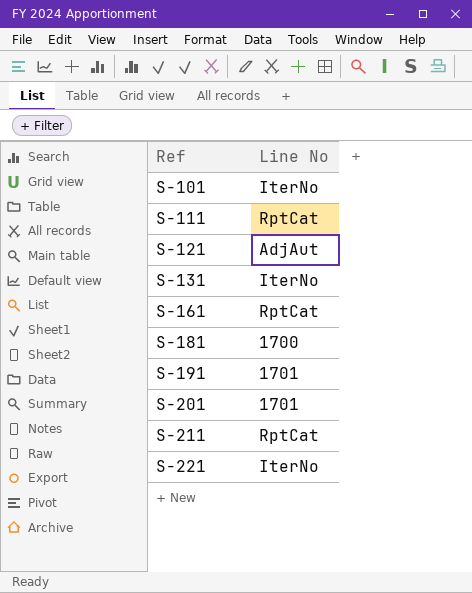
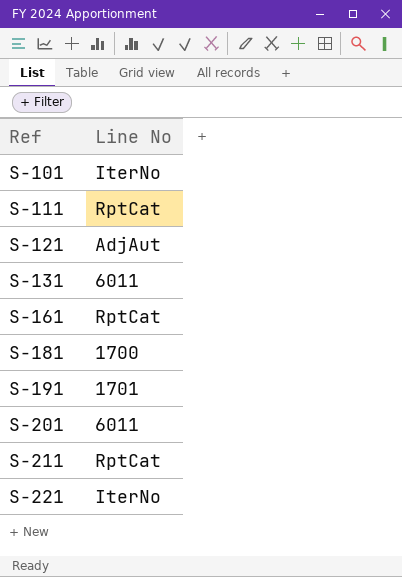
S-131 | Line No: IterNo -> 6011
S-201 | Line No: 1701 -> 6011

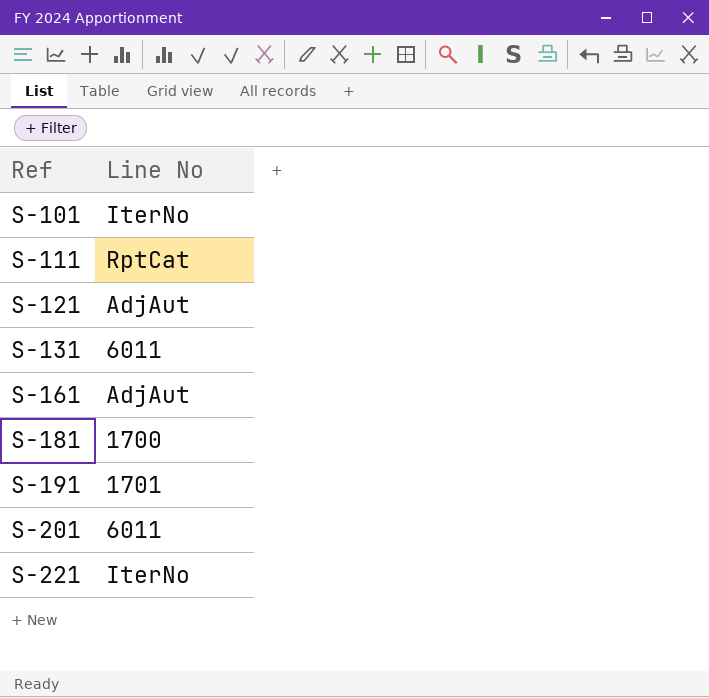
row S-211: RptCat -> none
S-161 | Line No: RptCat -> AdjAut

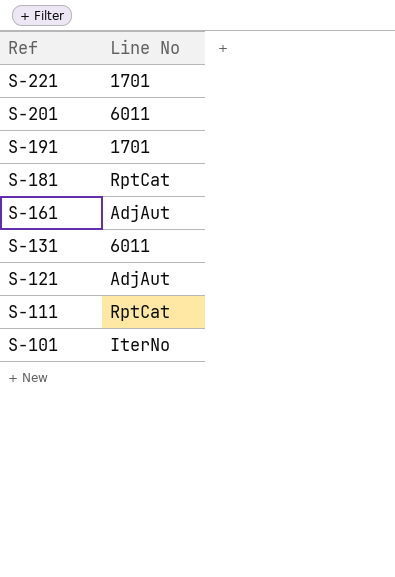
row order: Ref ascending -> Ref descending
S-221 | Line No: IterNo -> 1701
S-181 | Line No: 1700 -> RptCat

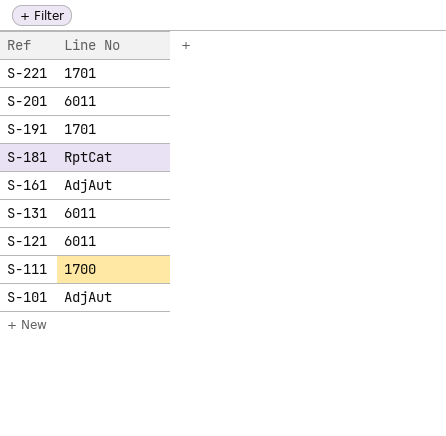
S-121 | Line No: AdjAut -> 6011
S-111 | Line No: RptCat -> 1700
S-101 | Line No: IterNo -> AdjAut

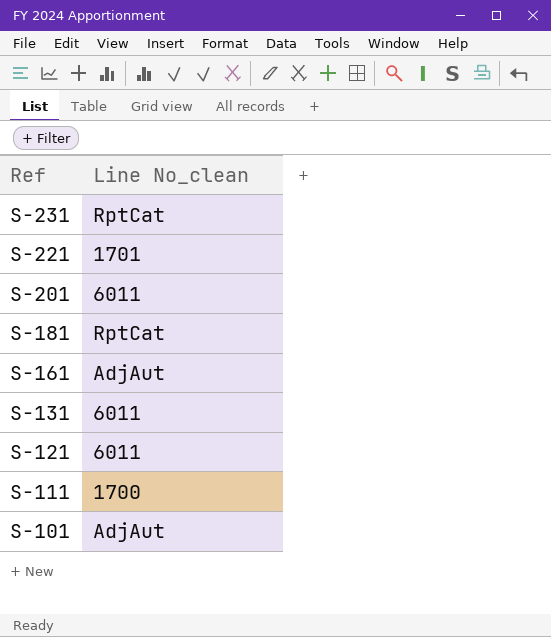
column name: Line No -> Line No_clean
row S-191: 1701 -> none
row S-231: none -> RptCat

